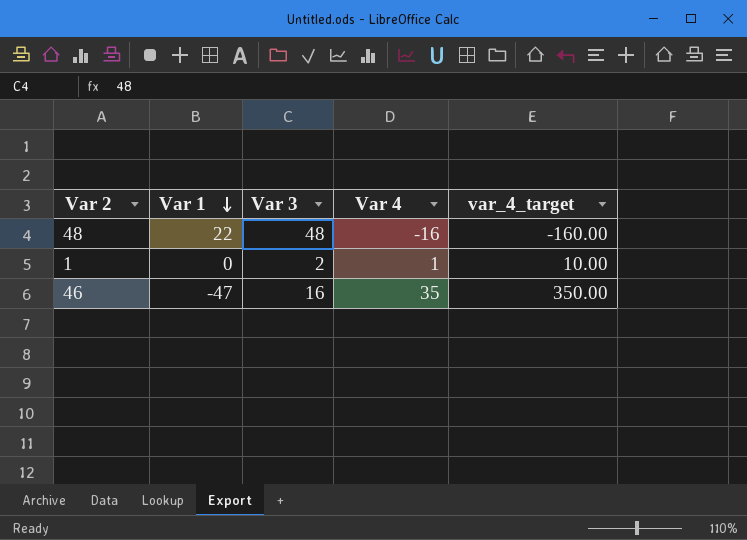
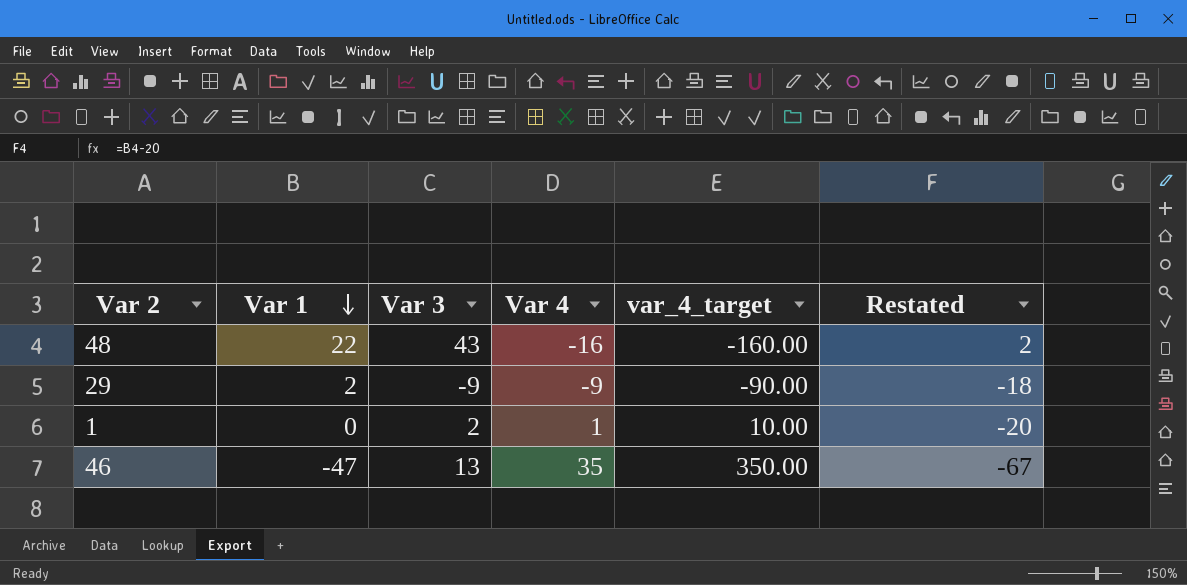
column Restated | formula: none -> [Var 1] - 20
48 | Var 3: 48 -> 43
row 29: none -> 2 | -9 | -9 | -90.00 | -18
46 | Var 3: 16 -> 13

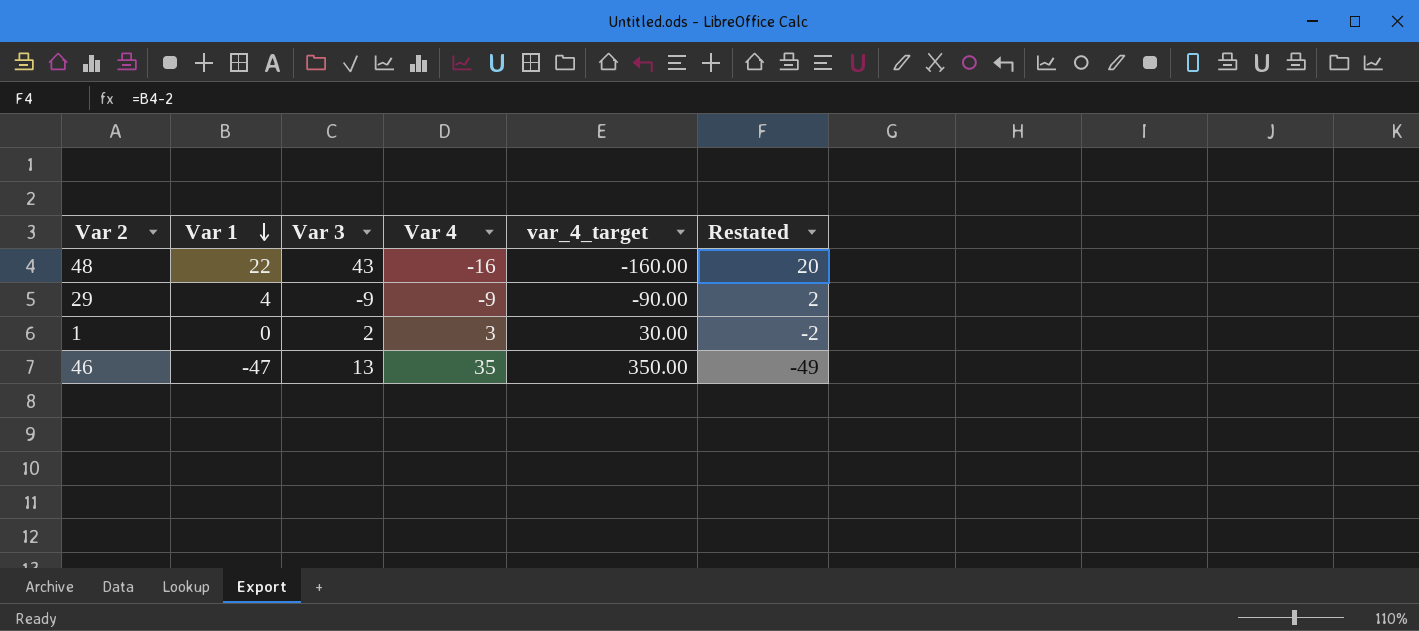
column Restated | formula: [Var 1] - 20 -> [Var 1] - 2
29 | Var 1: 2 -> 4
1 | Var 4: 1 -> 3
1 | var_4_target: 10.00 -> 30.00

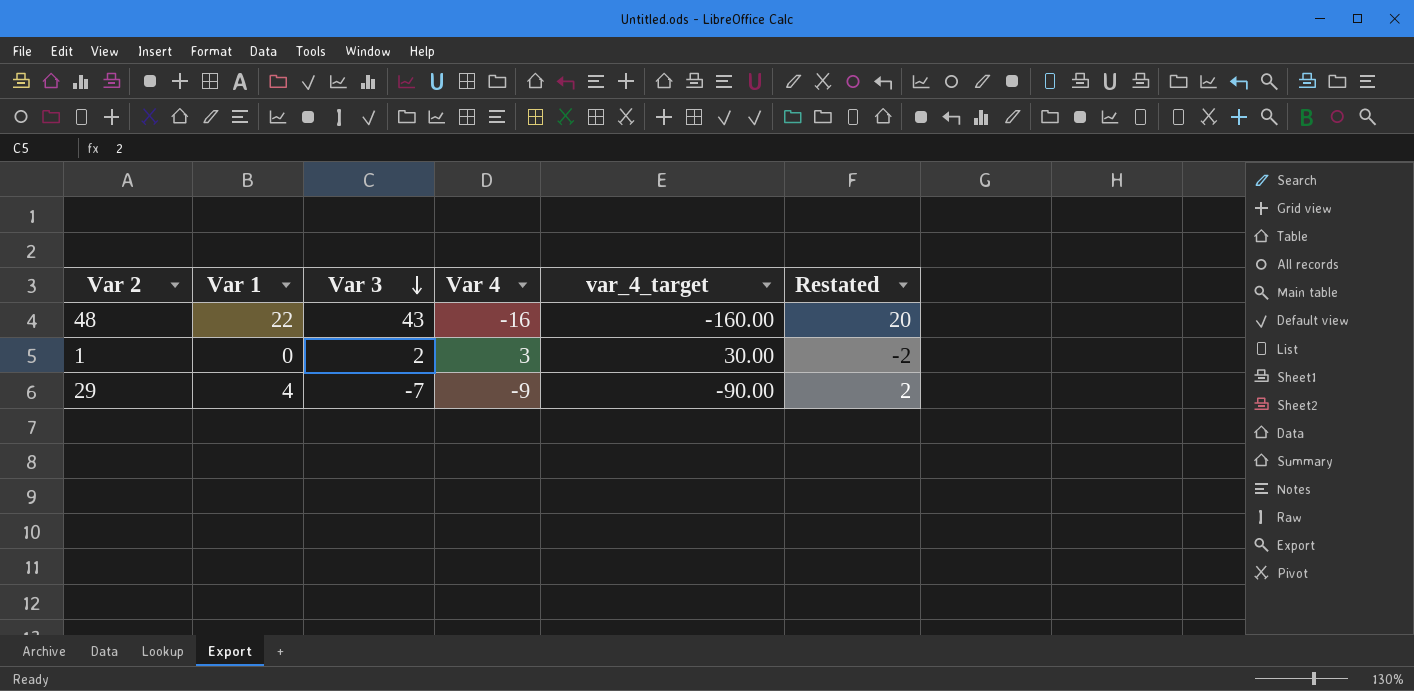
row order: Var 1 descending -> Var 3 descending
row 46: -47 | 13 | 35 | 350.00 | -49 -> none
29 | Var 3: -9 -> -7

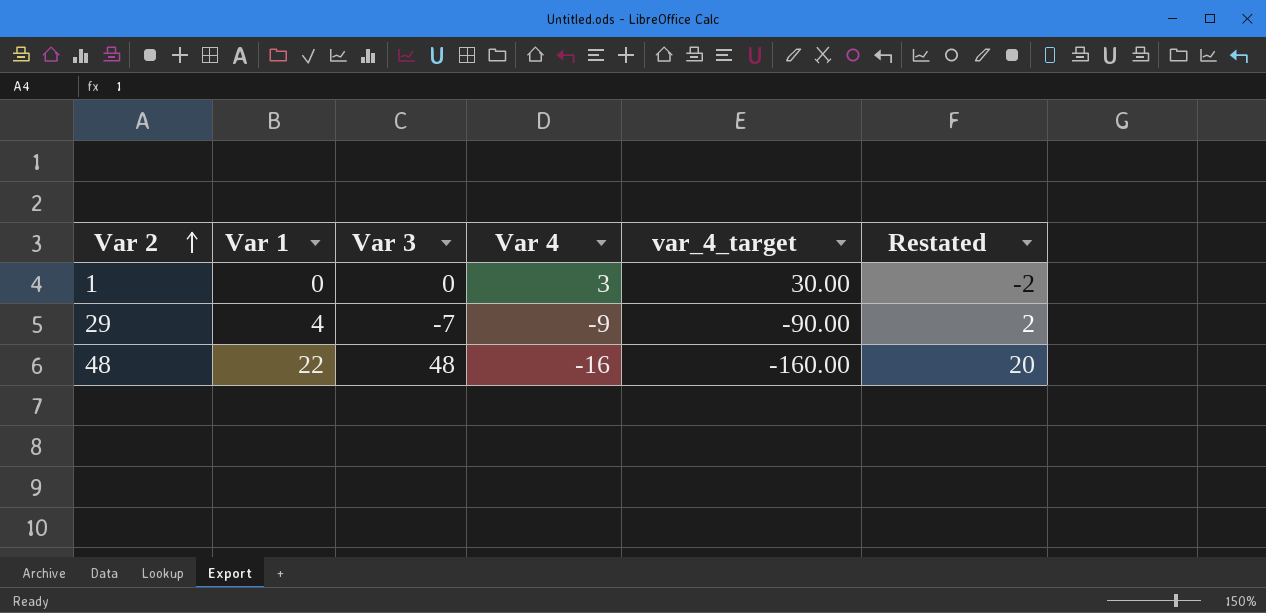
row order: Var 3 descending -> Var 2 ascending
1 | Var 3: 2 -> 0
48 | Var 3: 43 -> 48

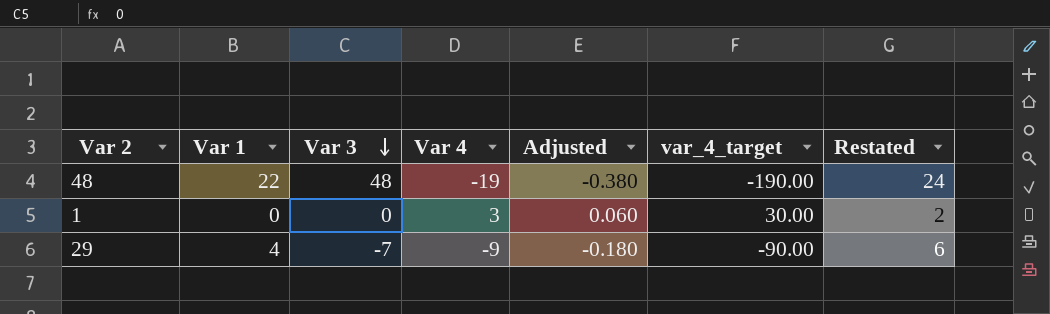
row order: Var 2 ascending -> Var 3 descending
column Adjusted | formula: none -> [Var 4] * 0.02
column Restated | formula: [Var 1] - 2 -> [Var 1] + 2
48 | Var 4: -16 -> -19
48 | var_4_target: -160.00 -> -190.00

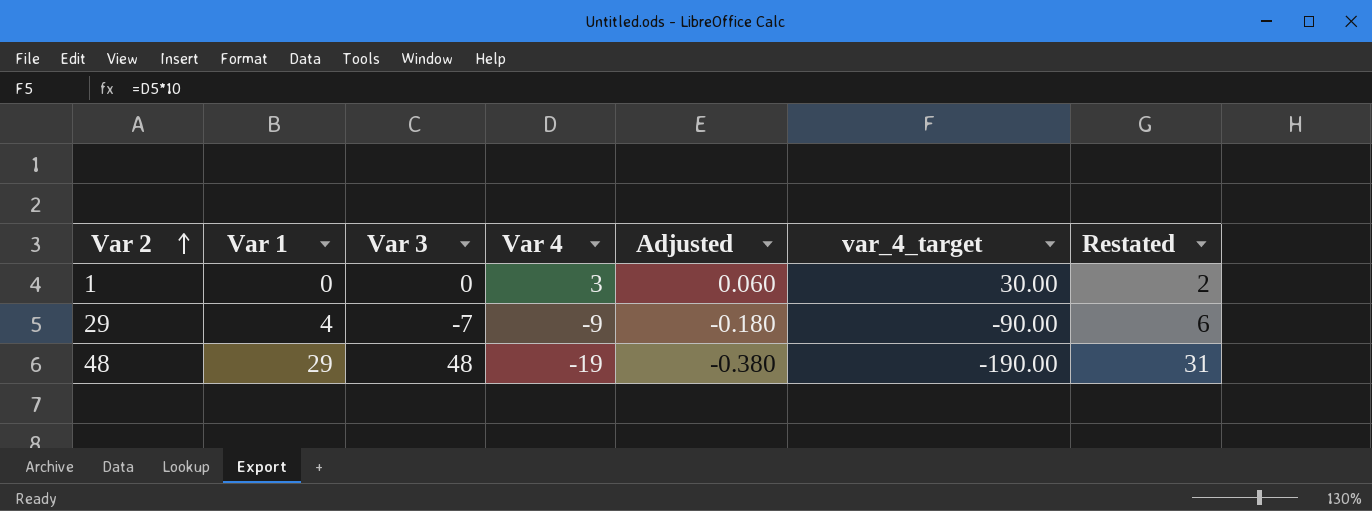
row order: Var 3 descending -> Var 2 ascending
48 | Var 1: 22 -> 29
48 | Restated: 24 -> 31

